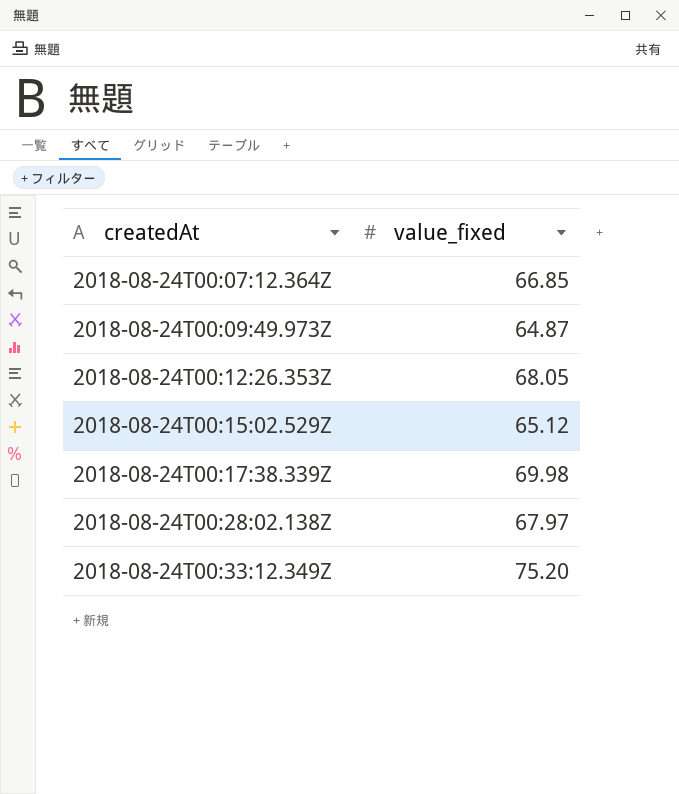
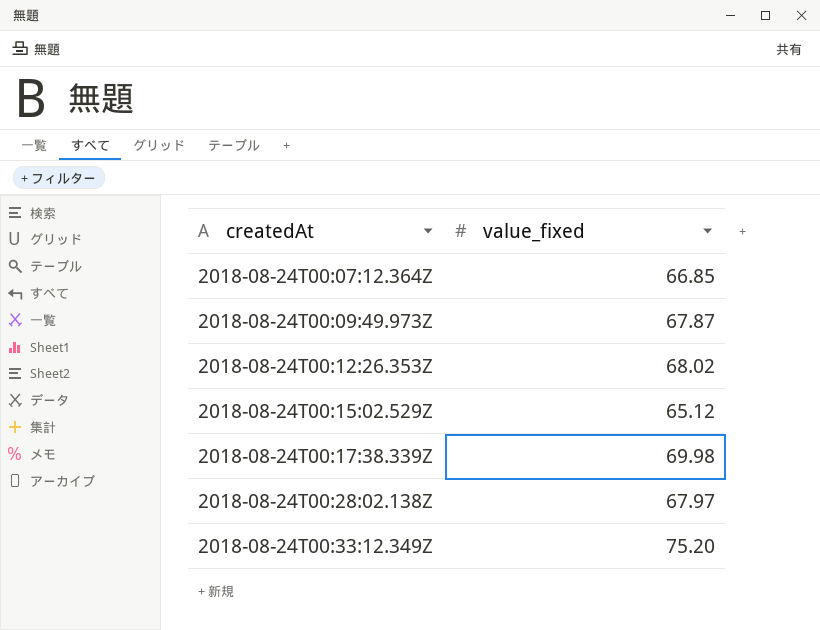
2018-08-24T00:09:49.973Z | value_fixed: 64.87 -> 67.87
2018-08-24T00:12:26.353Z | value_fixed: 68.05 -> 68.02

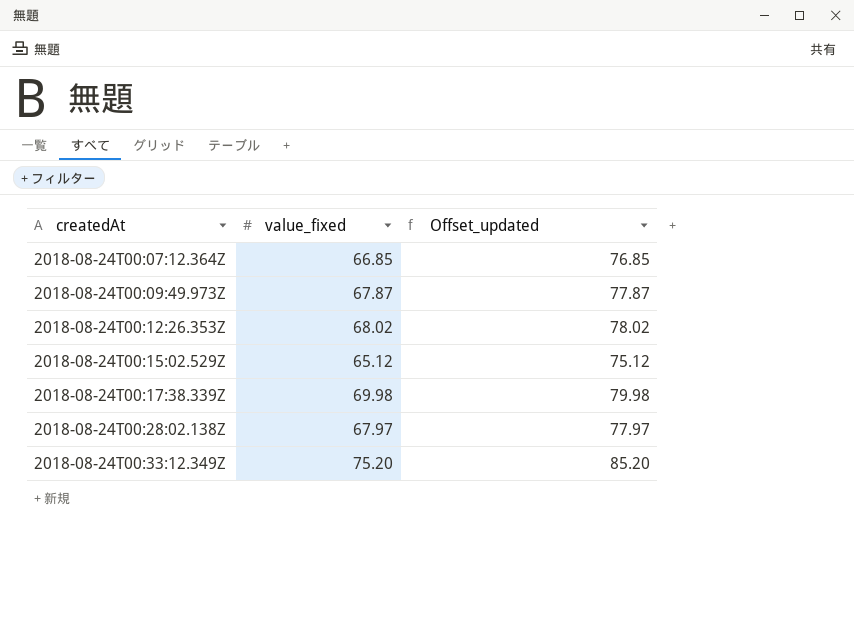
column Offset_updated | formula: none -> [value_fixed] + 10

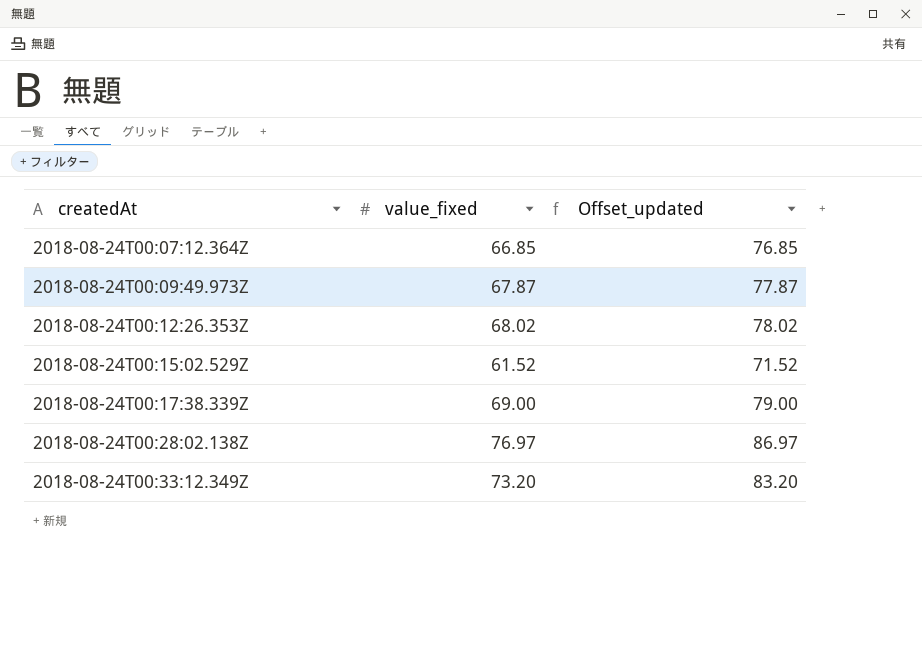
2018-08-24T00:15:02.529Z | value_fixed: 65.12 -> 61.52
2018-08-24T00:15:02.529Z | Offset_updated: 75.12 -> 71.52
2018-08-24T00:17:38.339Z | value_fixed: 69.98 -> 69.00
2018-08-24T00:17:38.339Z | Offset_updated: 79.98 -> 79.00
2018-08-24T00:28:02.138Z | value_fixed: 67.97 -> 76.97
2018-08-24T00:28:02.138Z | Offset_updated: 77.97 -> 86.97
2018-08-24T00:33:12.349Z | value_fixed: 75.20 -> 73.20
2018-08-24T00:33:12.349Z | Offset_updated: 85.20 -> 83.20

